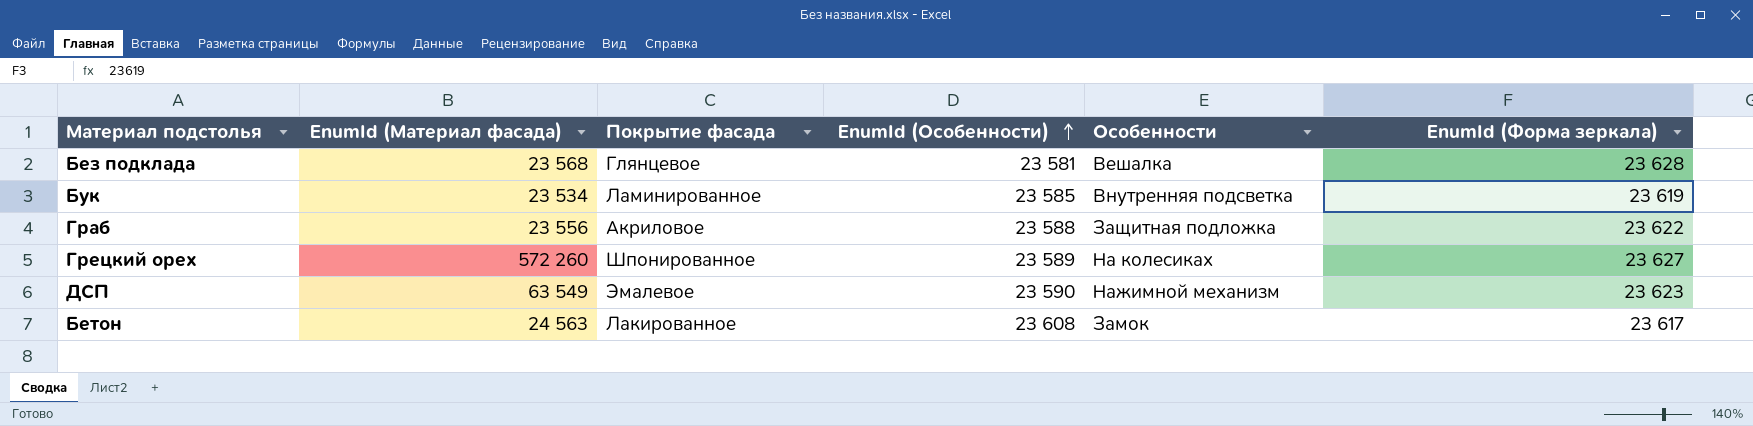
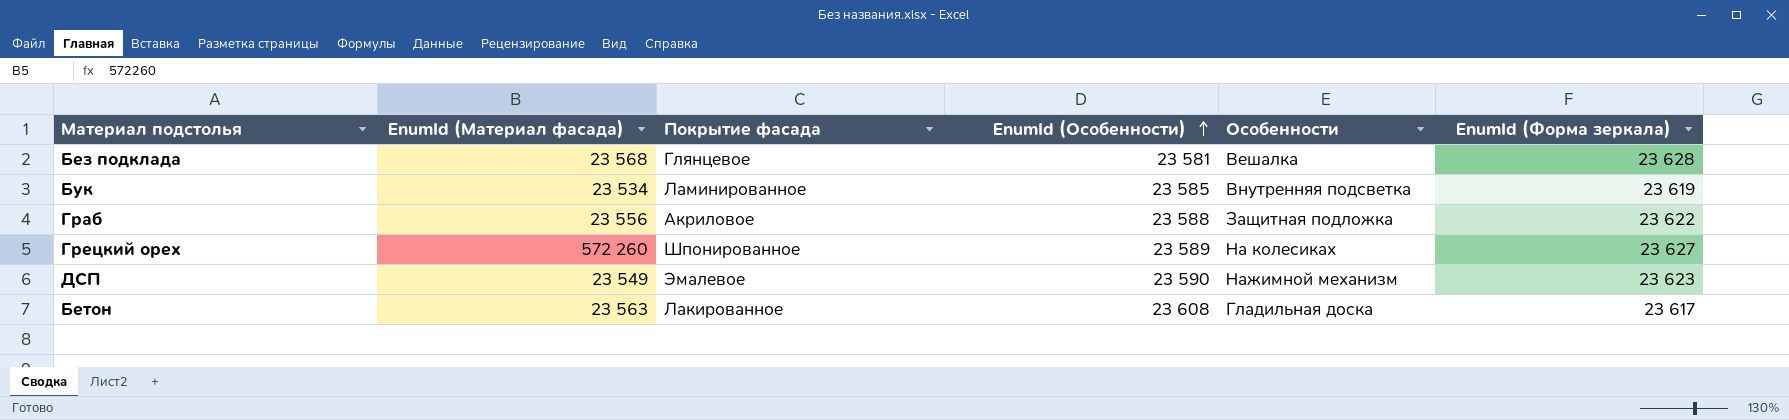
ДСП | EnumId (Материал фасада): 63 549 -> 23 549
Бетон | EnumId (Материал фасада): 24 563 -> 23 563
Бетон | Особенности: Замок -> Гладильная доска

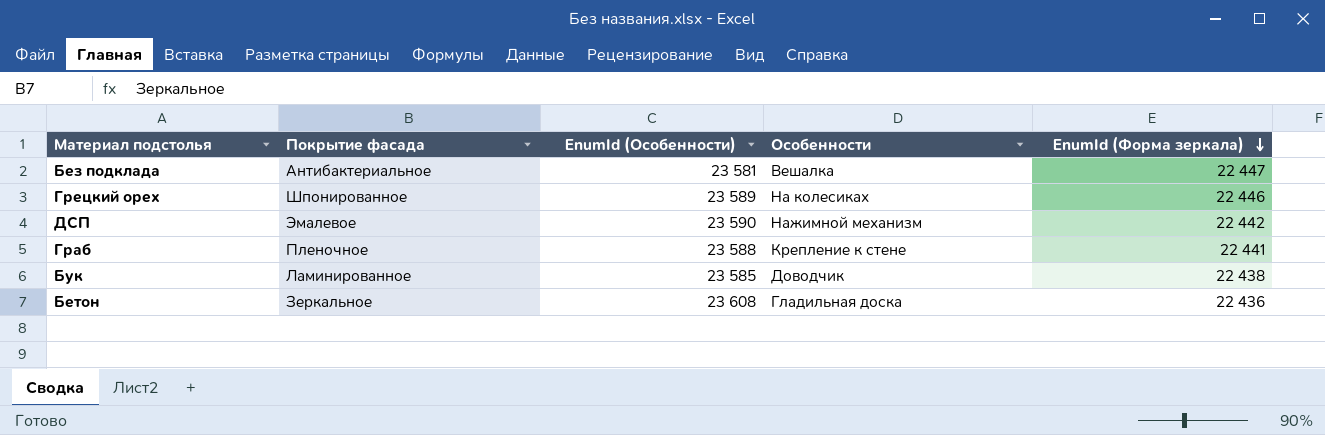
row order: EnumId (Особенности) ascending -> EnumId (Форма зеркала) descending
column EnumId (Материал фасада) | position: 2 -> none
Без подклада | Покрытие фасада: Глянцевое -> Антибактериальное
Без подклада | EnumId (Форма зеркала): 23 628 -> 22 447
Грецкий орех | EnumId (Форма зеркала): 23 627 -> 22 446
ДСП | EnumId (Форма зеркала): 23 623 -> 22 442
Граб | Покрытие фасада: Акриловое -> Пленочное
Граб | Особенности: Защитная подложка -> Крепление к стене
Граб | EnumId (Форма зеркала): 23 622 -> 22 441
Бук | Особенности: Внутренняя подсветка -> Доводчик
Бук | EnumId (Форма зеркала): 23 619 -> 22 438
Бетон | Покрытие фасада: Лакированное -> Зеркальное
Бетон | EnumId (Форма зеркала): 23 617 -> 22 436

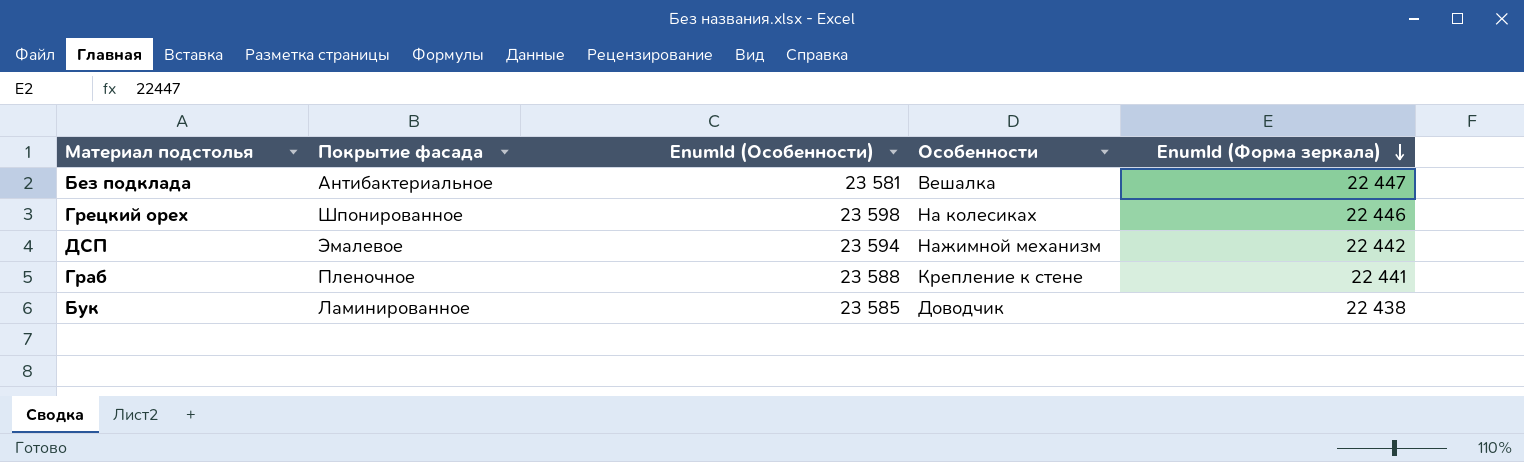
row Бетон: Зеркальное | 23 608 | Гладильная доска | 22 436 -> none
Грецкий орех | EnumId (Особенности): 23 589 -> 23 598
ДСП | EnumId (Особенности): 23 590 -> 23 594

